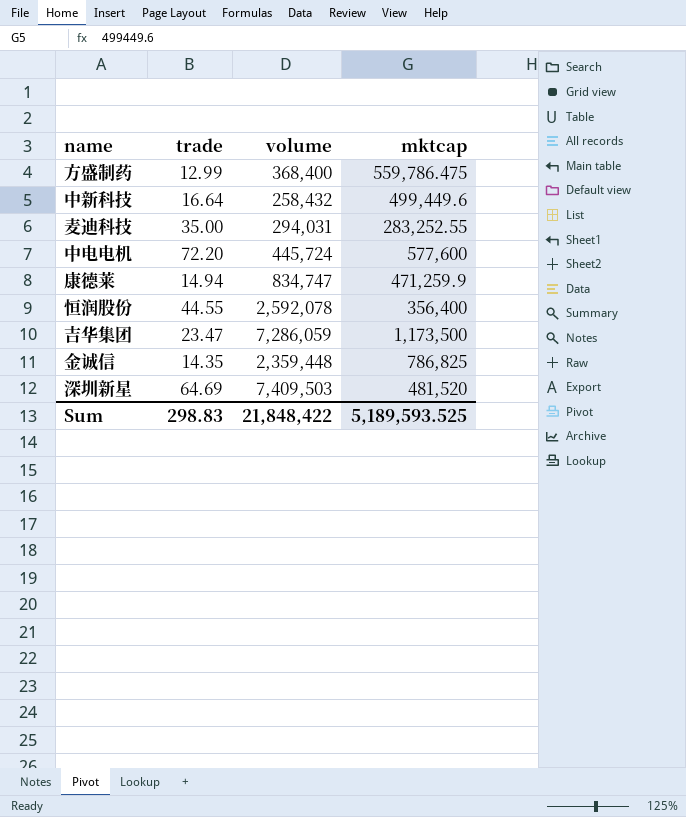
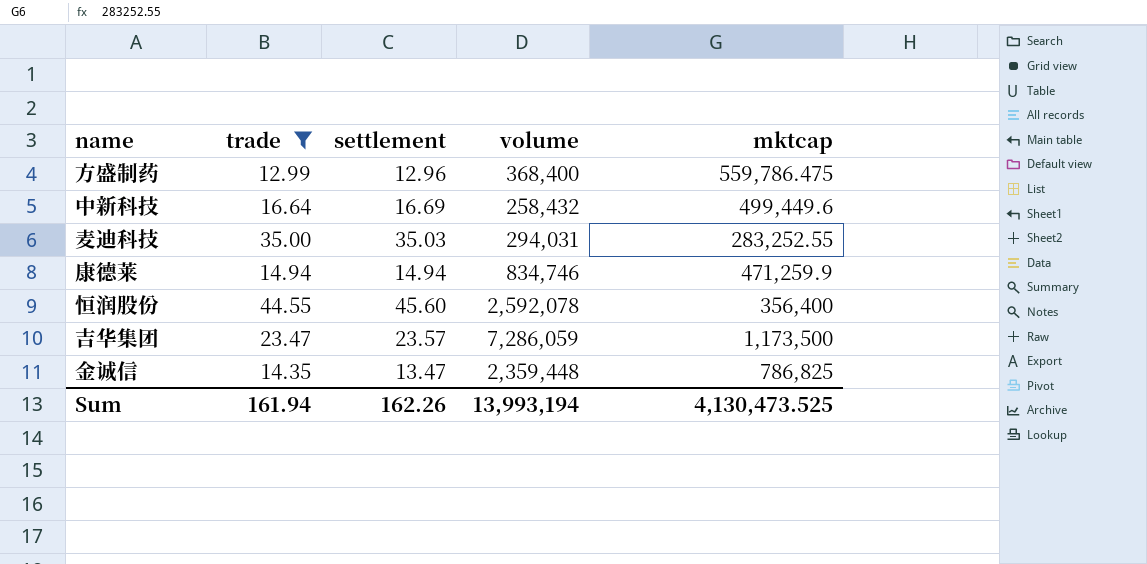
filter: none -> trade <= 44.55
column settlement | position: none -> 3
康德莱 | volume: 834,747 -> 834,746
Sum | trade: 298.83 -> 161.94
Sum | volume: 21,848,422 -> 13,993,194
Sum | mktcap: 5,189,593.525 -> 4,130,473.525

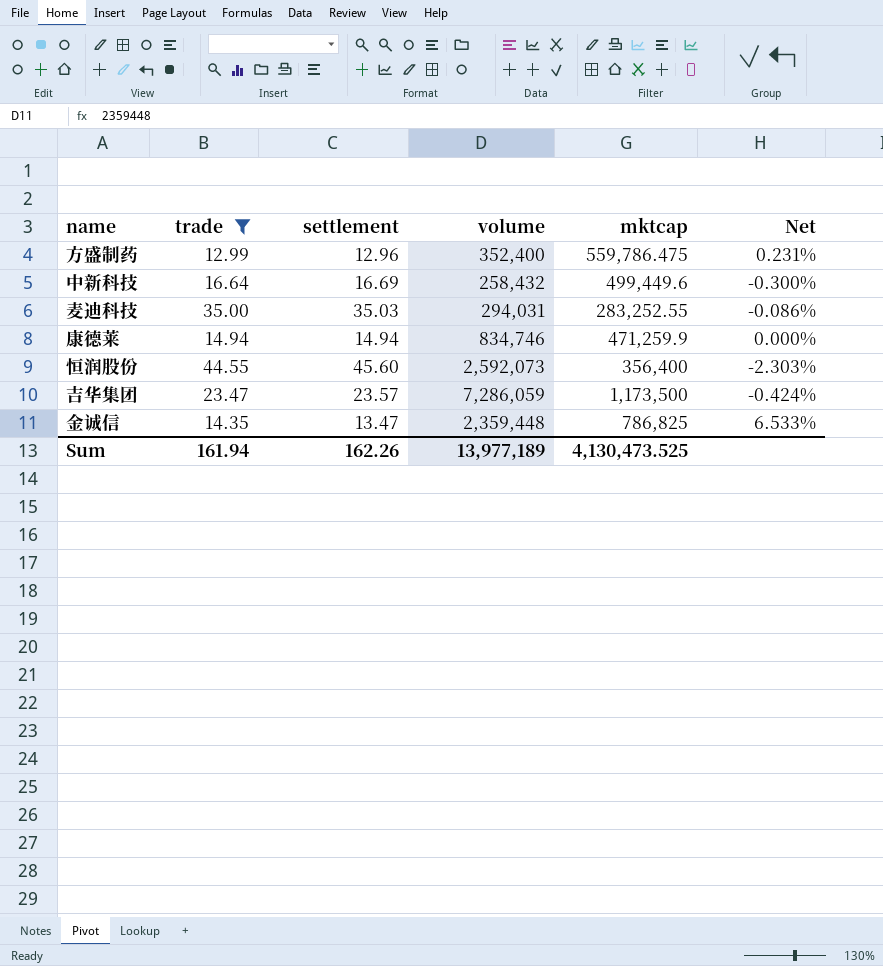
column Net | formula: none -> ([trade] - [settlement]) / [settlement]
方盛制药 | volume: 368,400 -> 352,400
恒润股份 | volume: 2,592,078 -> 2,592,073
Sum | volume: 13,993,194 -> 13,977,189

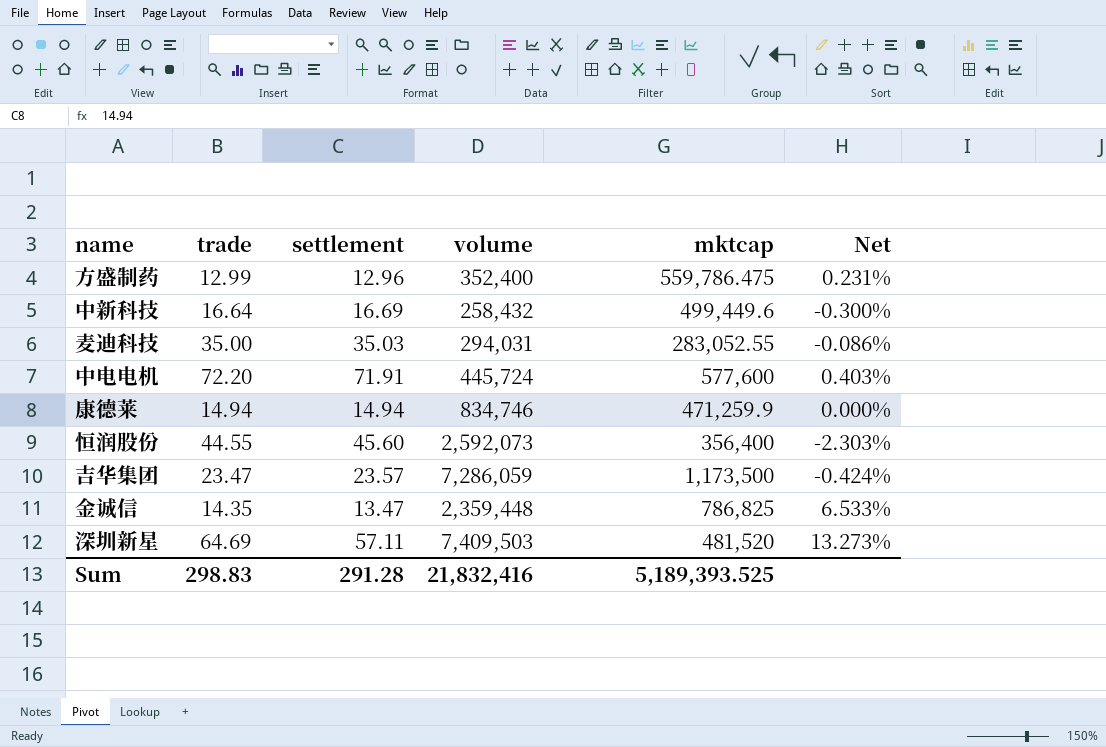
filter: trade <= 44.55 -> none
麦迪科技 | mktcap: 283,252.55 -> 283,052.55
Sum | trade: 161.94 -> 298.83
Sum | settlement: 162.26 -> 291.28
Sum | volume: 13,977,189 -> 21,832,416
Sum | mktcap: 4,130,473.525 -> 5,189,393.525

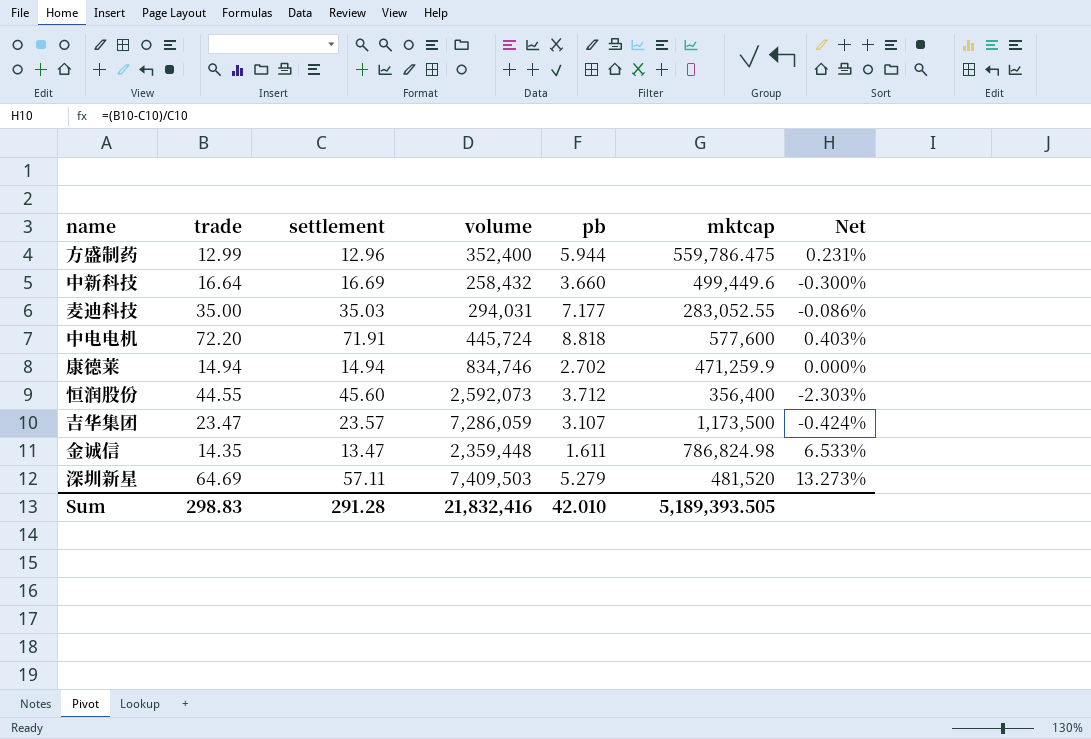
column pb | position: none -> 5
金诚信 | mktcap: 786,825 -> 786,824.98
Sum | mktcap: 5,189,393.525 -> 5,189,393.505

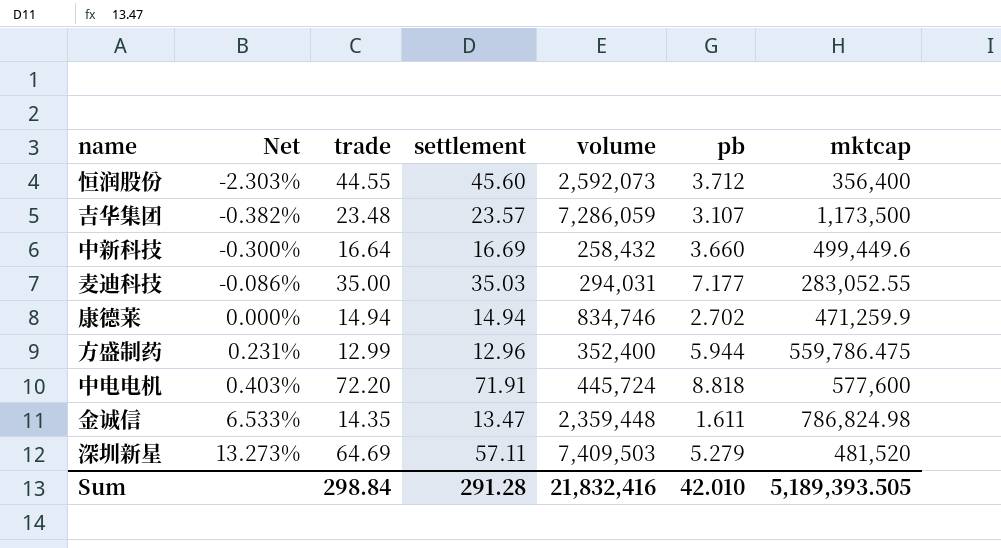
row order: none -> Net ascending
column Net | position: 7 -> 2
吉华集团 | Net: -0.424% -> -0.382%
吉华集团 | trade: 23.47 -> 23.48
Sum | trade: 298.83 -> 298.84

